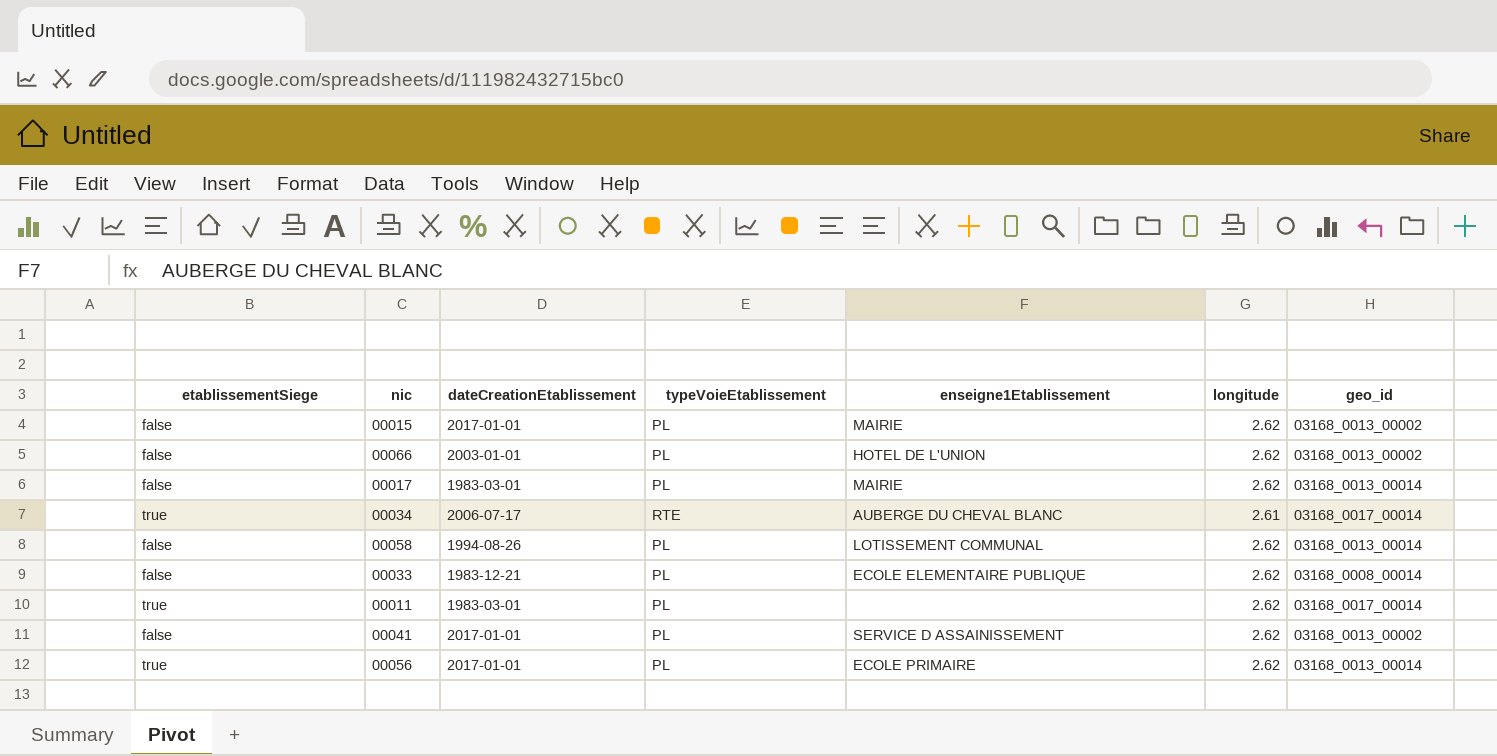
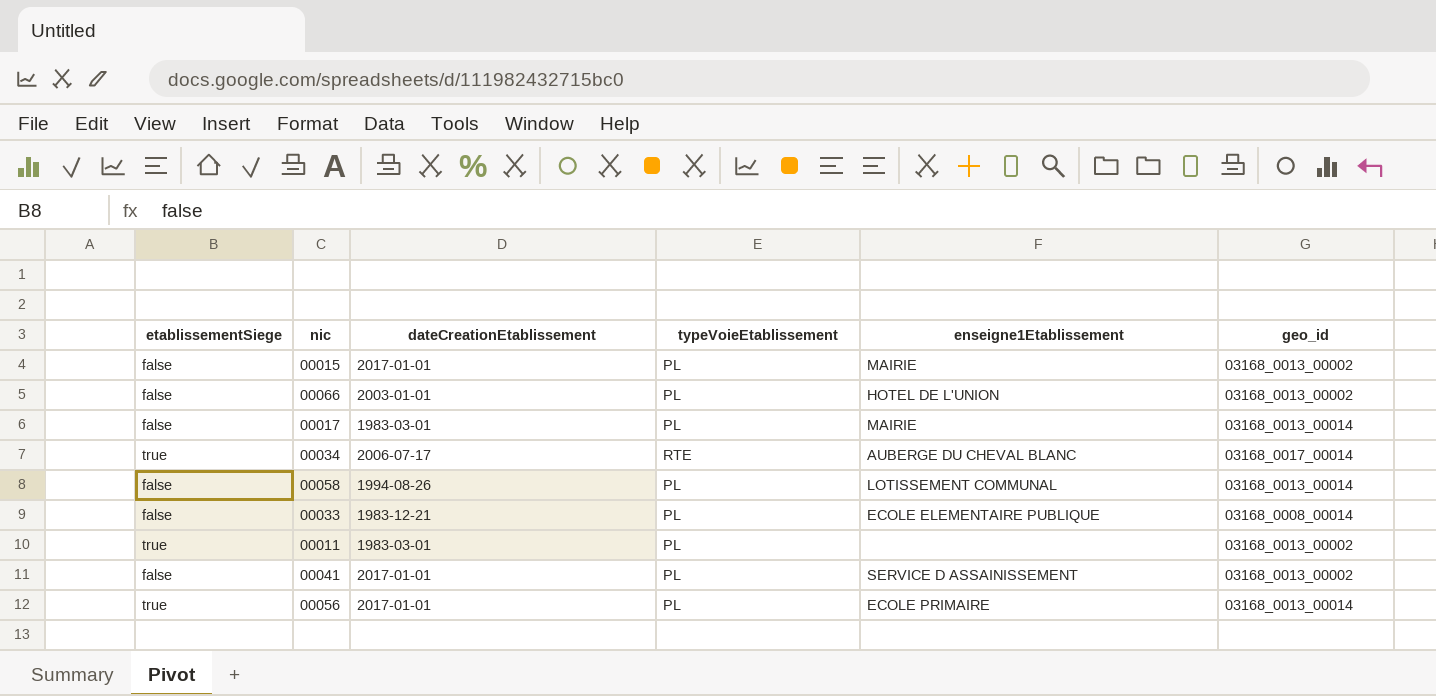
column longitude | position: 6 -> none
00011 | geo_id: 03168_0017_00014 -> 03168_0013_00002

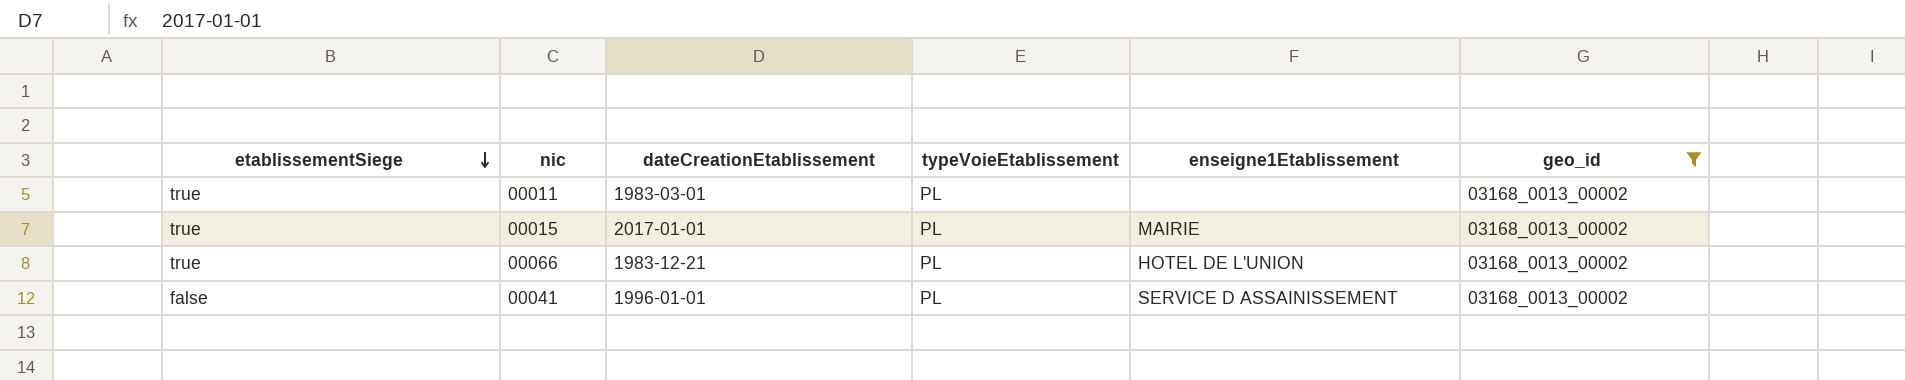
filter: none -> geo_id = 03168_0013_00002
row order: none -> etablissementSiege descending
00015 | etablissementSiege: false -> true
00066 | etablissementSiege: false -> true
00066 | dateCreationEtablissement: 2003-01-01 -> 1983-12-21
00041 | dateCreationEtablissement: 2017-01-01 -> 1996-01-01

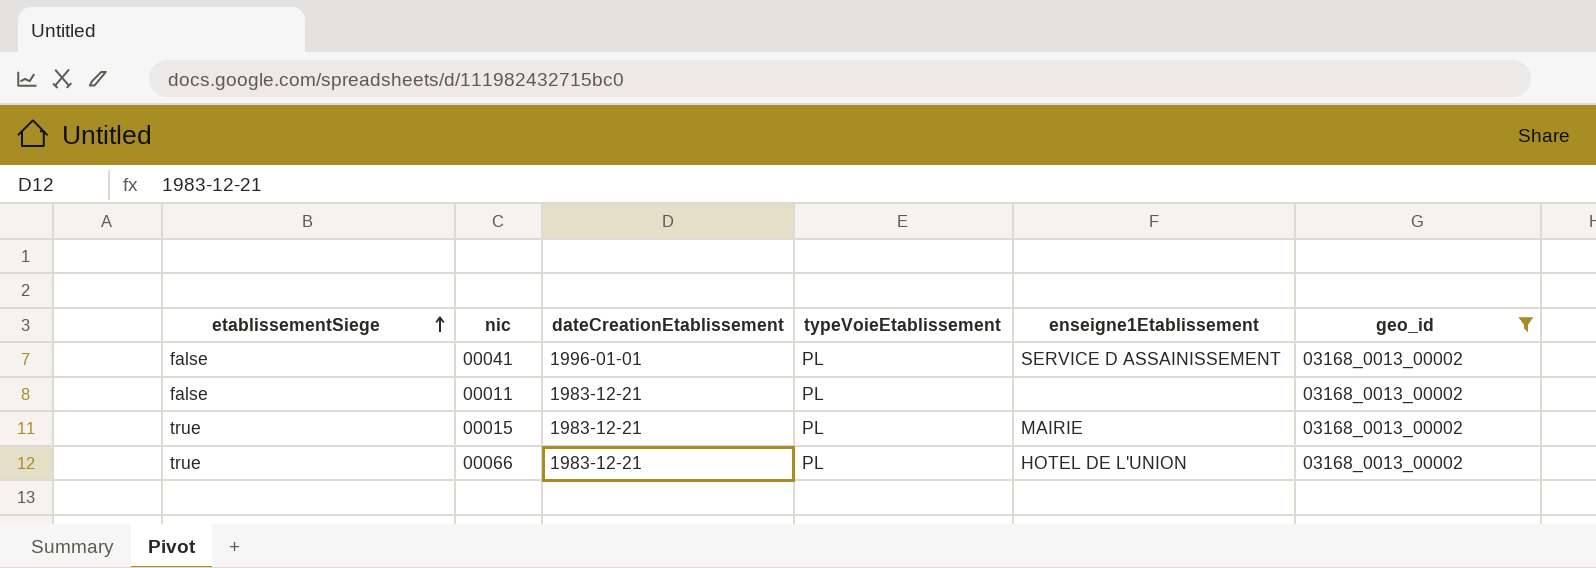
row order: etablissementSiege descending -> etablissementSiege ascending
00011 | etablissementSiege: true -> false
00011 | dateCreationEtablissement: 1983-03-01 -> 1983-12-21
00015 | dateCreationEtablissement: 2017-01-01 -> 1983-12-21

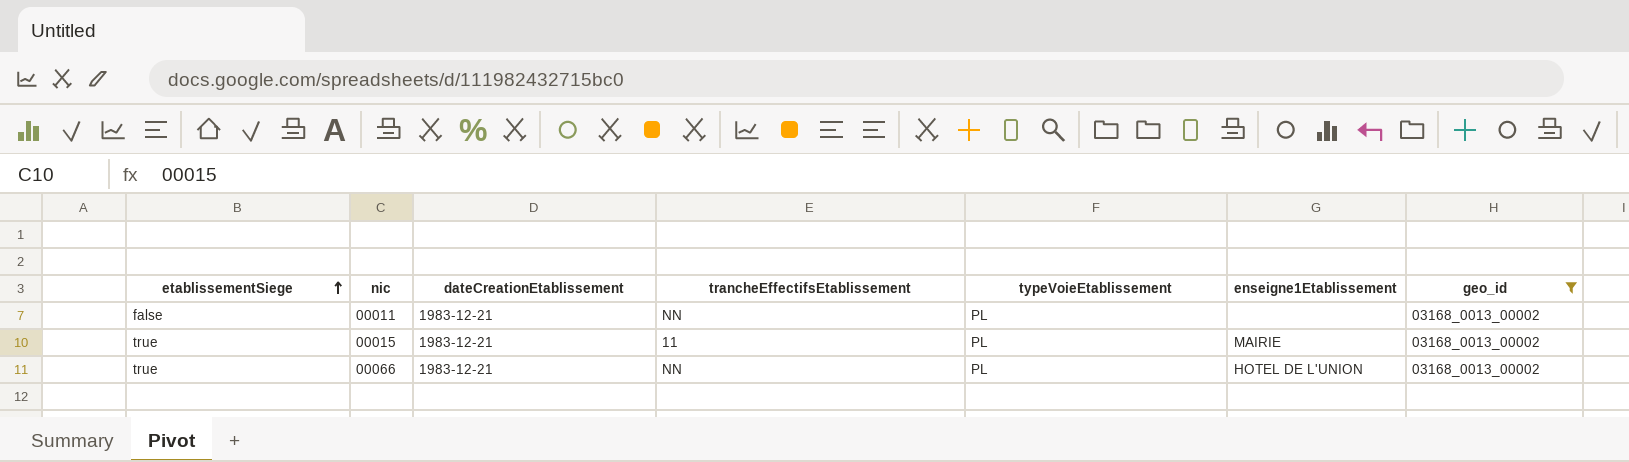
column trancheEffectifsEtablissement | position: none -> 4
row 00041: false | 1996-01-01 | PL | SERVICE D ASSAINISSEMENT | 03168_0013_00002 -> none

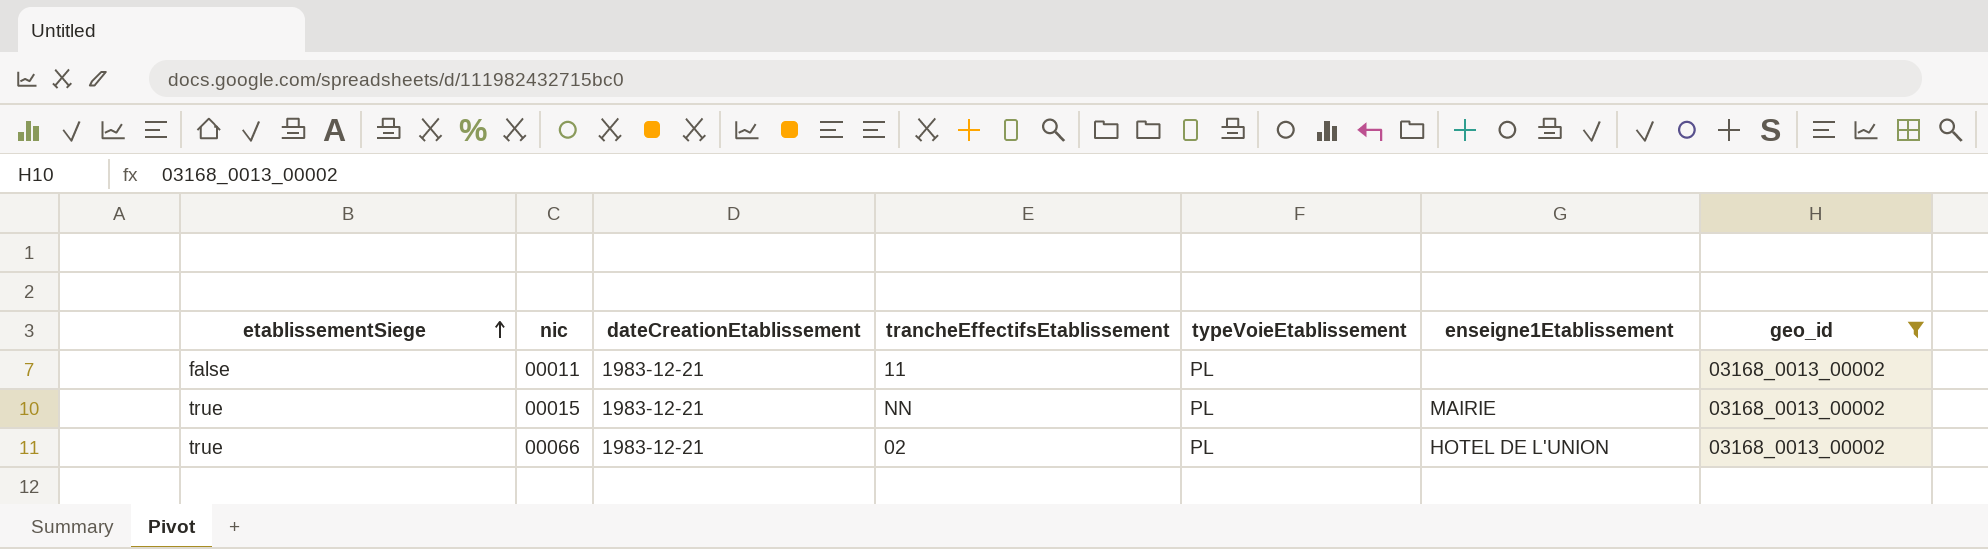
00011 | trancheEffectifsEtablissement: NN -> 11
00015 | trancheEffectifsEtablissement: 11 -> NN
00066 | trancheEffectifsEtablissement: NN -> 02

